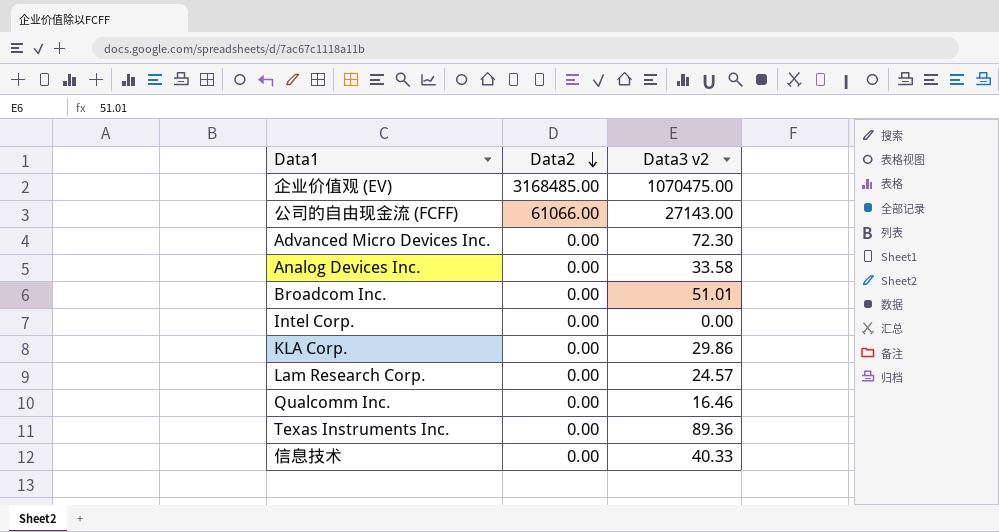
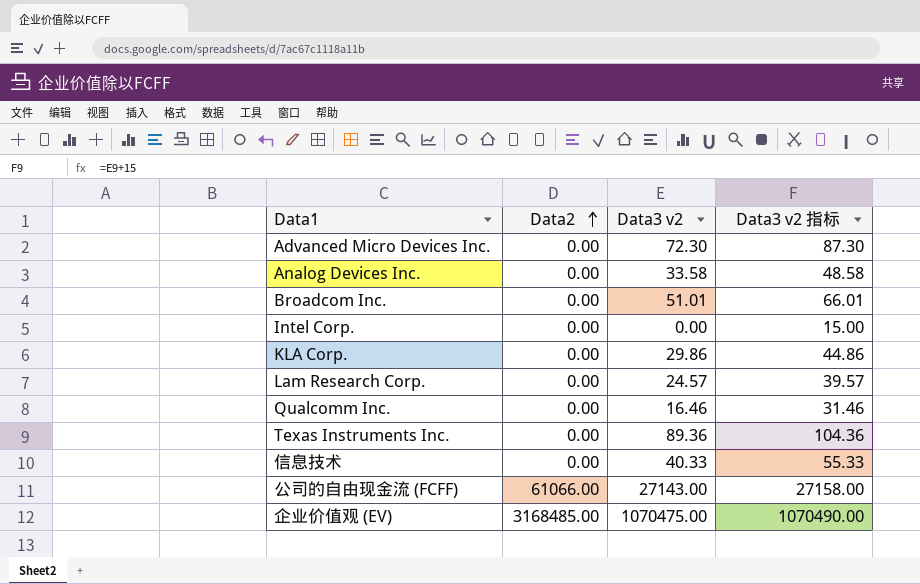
row order: Data2 descending -> Data2 ascending
column Data3 v2 指标 | formula: none -> [Data3 v2] + 15

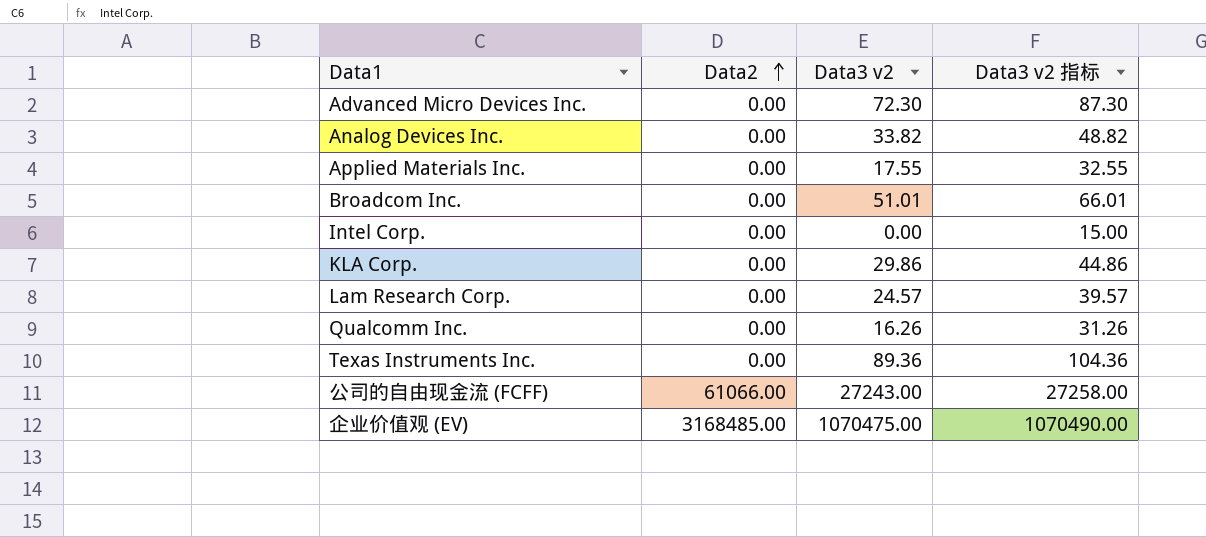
row 信息技术: 0.00 | 40.33 | 55.33 -> none
Analog Devices Inc. | Data3 v2: 33.58 -> 33.82
Analog Devices Inc. | Data3 v2 指标: 48.58 -> 48.82
row Applied Materials Inc.: none -> 0.00 | 17.55 | 32.55
Qualcomm Inc. | Data3 v2: 16.46 -> 16.26
Qualcomm Inc. | Data3 v2 指标: 31.46 -> 31.26
公司的自由现金流 (FCFF) | Data3 v2: 27143.00 -> 27243.00
公司的自由现金流 (FCFF) | Data3 v2 指标: 27158.00 -> 27258.00

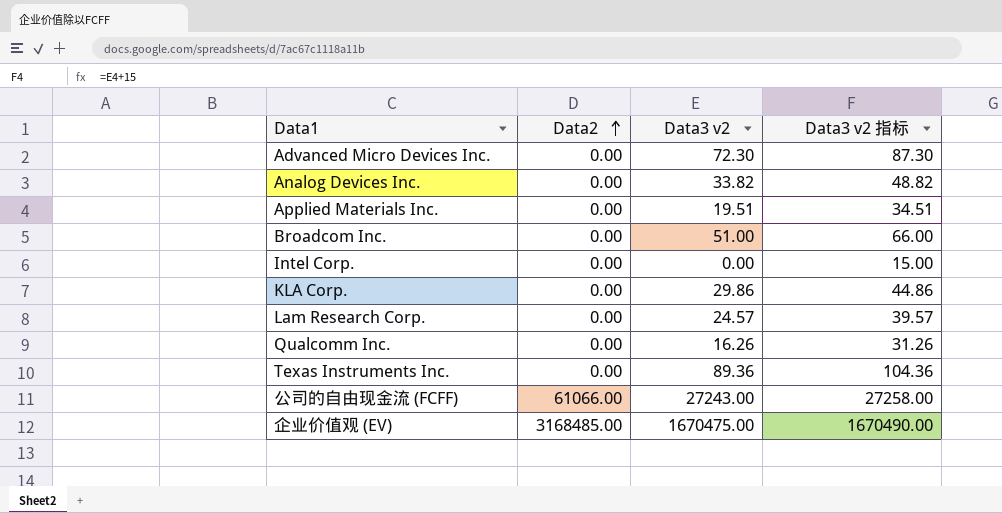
Applied Materials Inc. | Data3 v2: 17.55 -> 19.51
Applied Materials Inc. | Data3 v2 指标: 32.55 -> 34.51
Broadcom Inc. | Data3 v2: 51.01 -> 51.00
Broadcom Inc. | Data3 v2 指标: 66.01 -> 66.00
企业价值观 (EV) | Data3 v2: 1070475.00 -> 1670475.00
企业价值观 (EV) | Data3 v2 指标: 1070490.00 -> 1670490.00

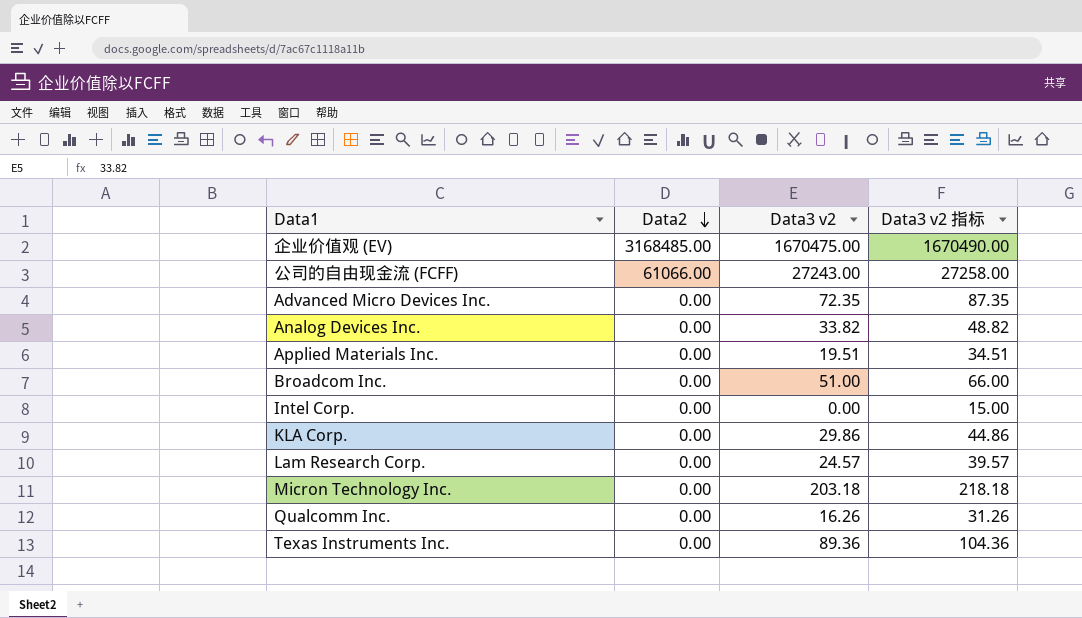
row order: Data2 ascending -> Data2 descending
Advanced Micro Devices Inc. | Data3 v2: 72.30 -> 72.35
Advanced Micro Devices Inc. | Data3 v2 指标: 87.30 -> 87.35
row Micron Technology Inc.: none -> 0.00 | 203.18 | 218.18

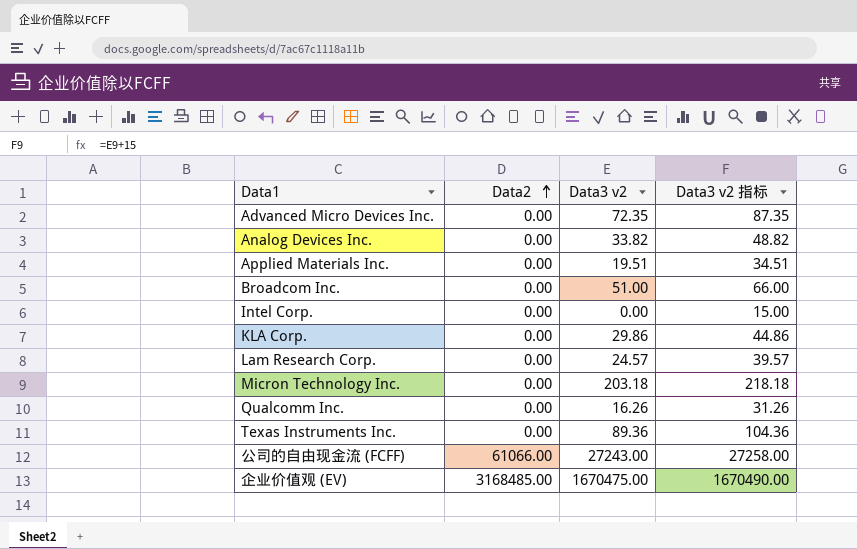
row order: Data2 descending -> Data2 ascending

